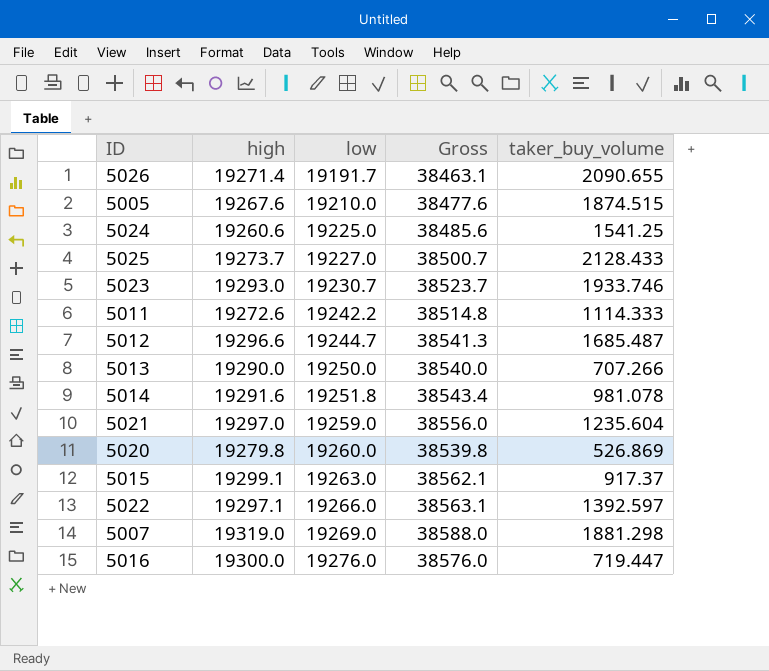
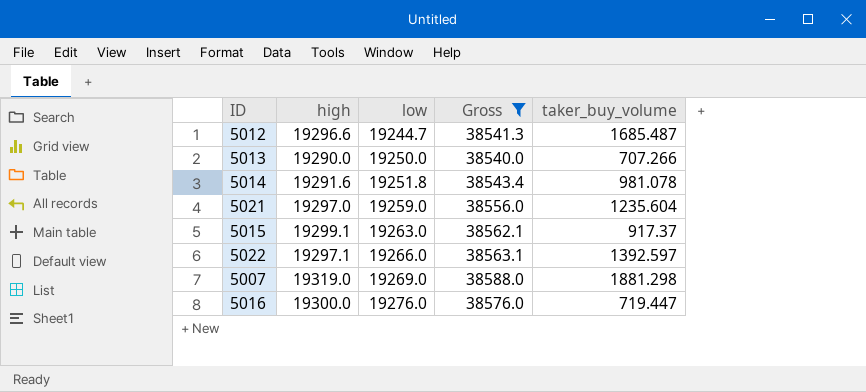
filter: none -> Gross >= 38540.0

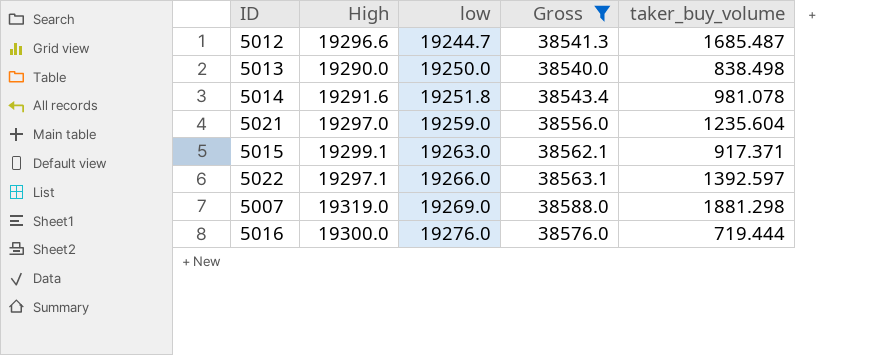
column name: high -> High
5013 | taker_buy_volume: 707.266 -> 838.498
5015 | taker_buy_volume: 917.37 -> 917.371
5016 | taker_buy_volume: 719.447 -> 719.444

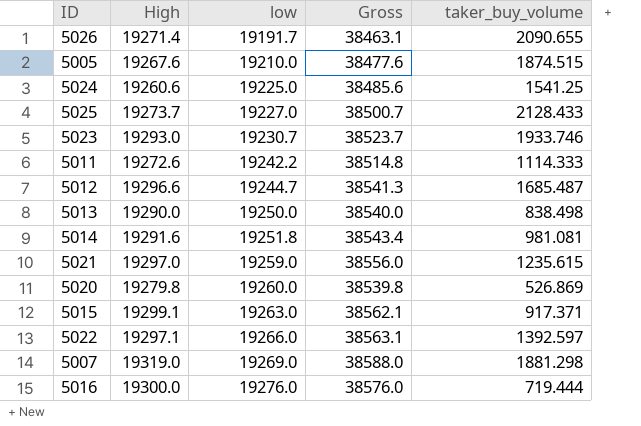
filter: Gross >= 38540.0 -> none
5014 | taker_buy_volume: 981.078 -> 981.081
5021 | taker_buy_volume: 1235.604 -> 1235.615

